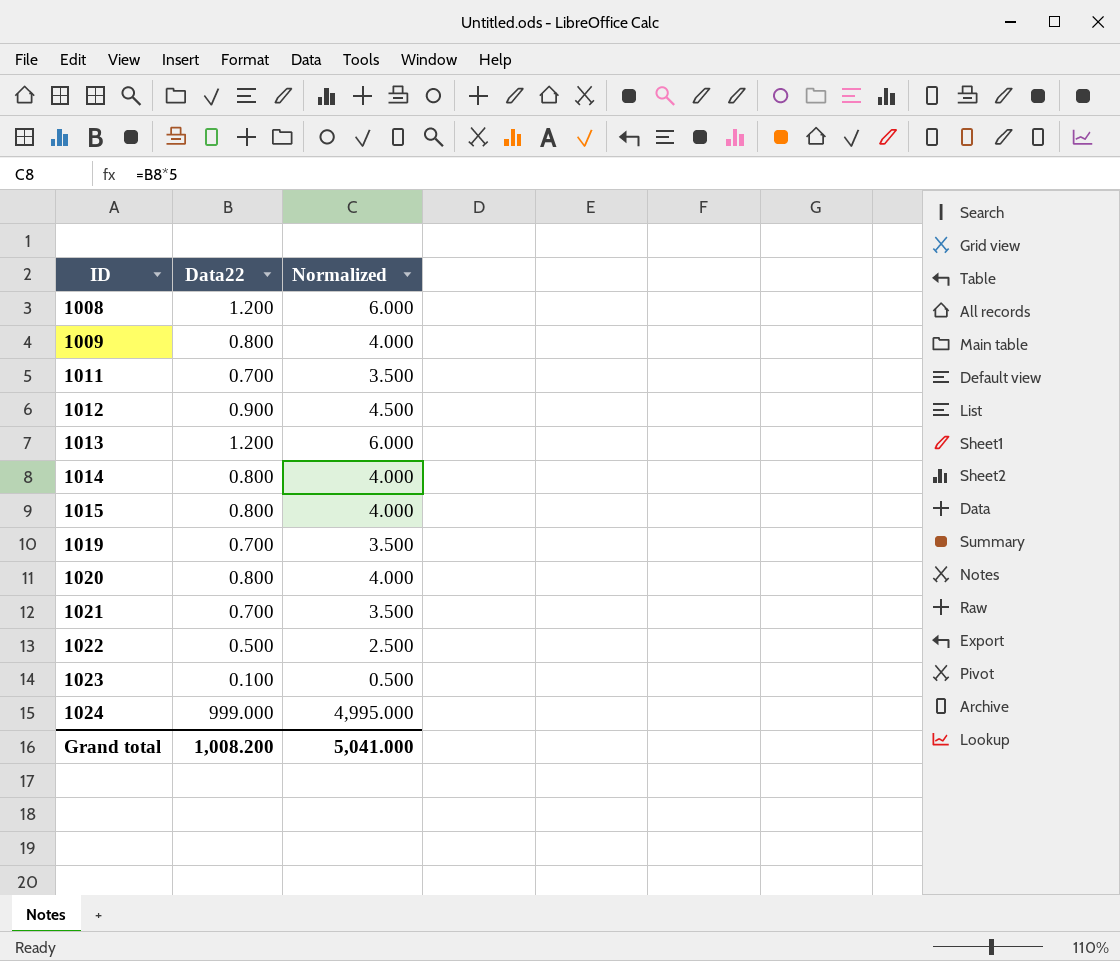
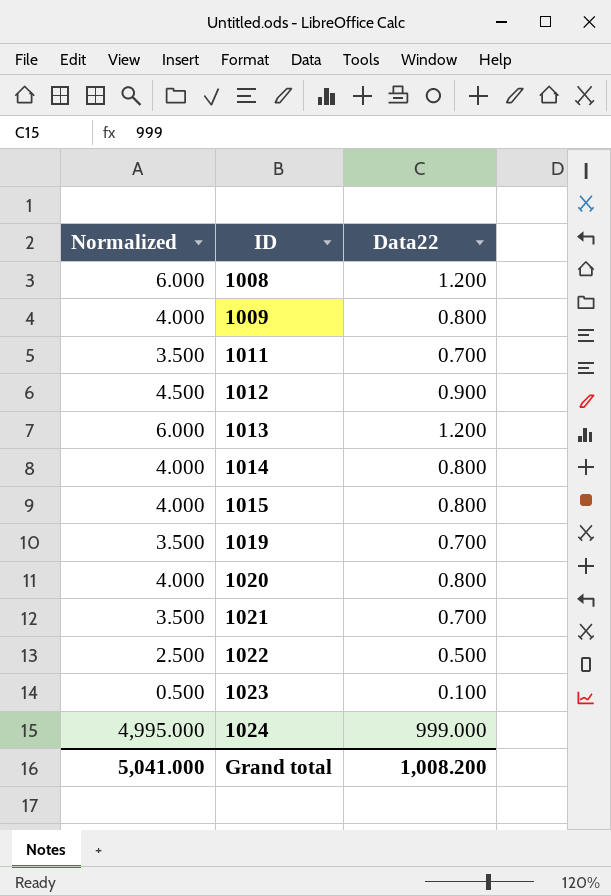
column Normalized | position: 3 -> 1

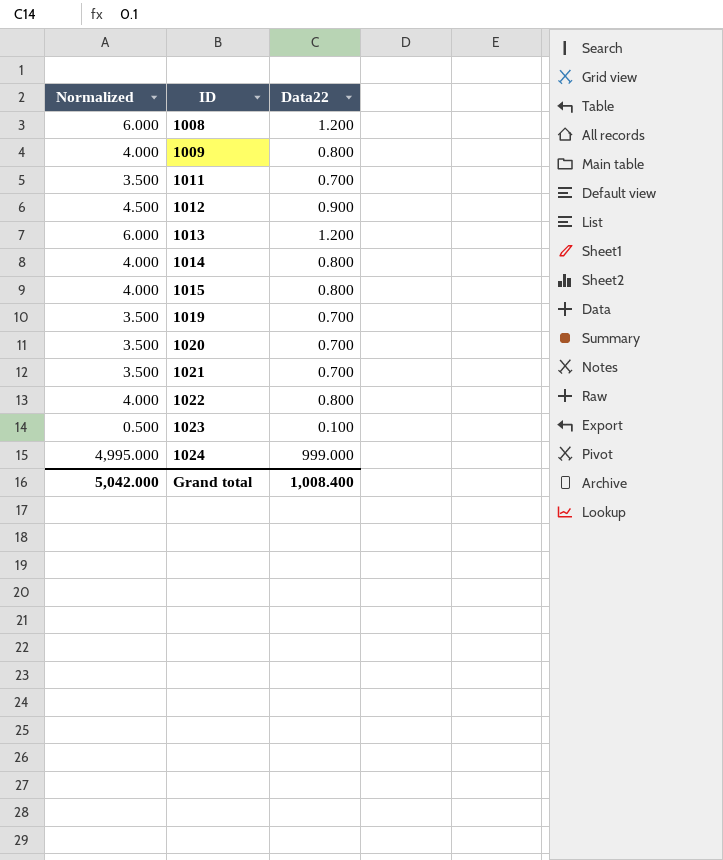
1020 | Normalized: 4.000 -> 3.500
1020 | Data22: 0.800 -> 0.700
1022 | Normalized: 2.500 -> 4.000
1022 | Data22: 0.500 -> 0.800
Grand total | Normalized: 5,041.000 -> 5,042.000
Grand total | Data22: 1,008.200 -> 1,008.400

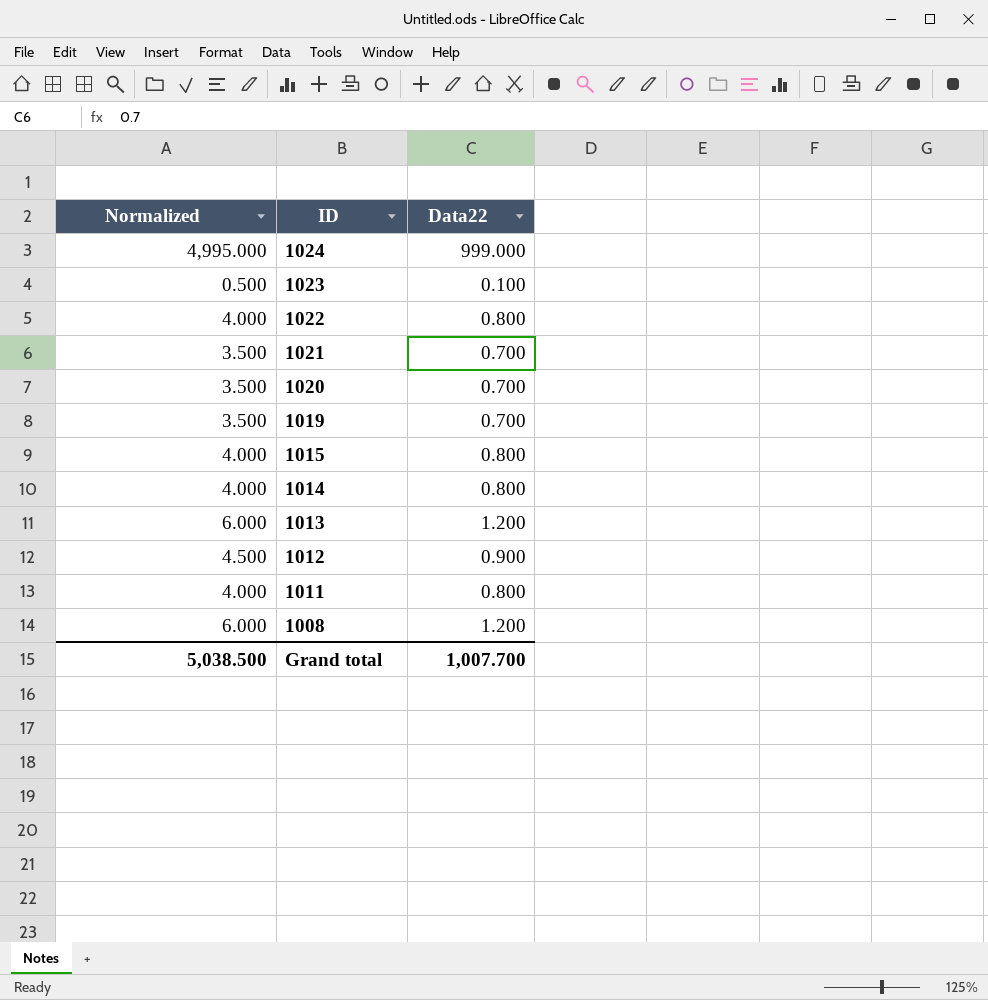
row order: ID ascending -> ID descending
row 1009: 4.000 | 0.800 -> none
1011 | Normalized: 3.500 -> 4.000
1011 | Data22: 0.700 -> 0.800
Grand total | Normalized: 5,042.000 -> 5,038.500
Grand total | Data22: 1,008.400 -> 1,007.700

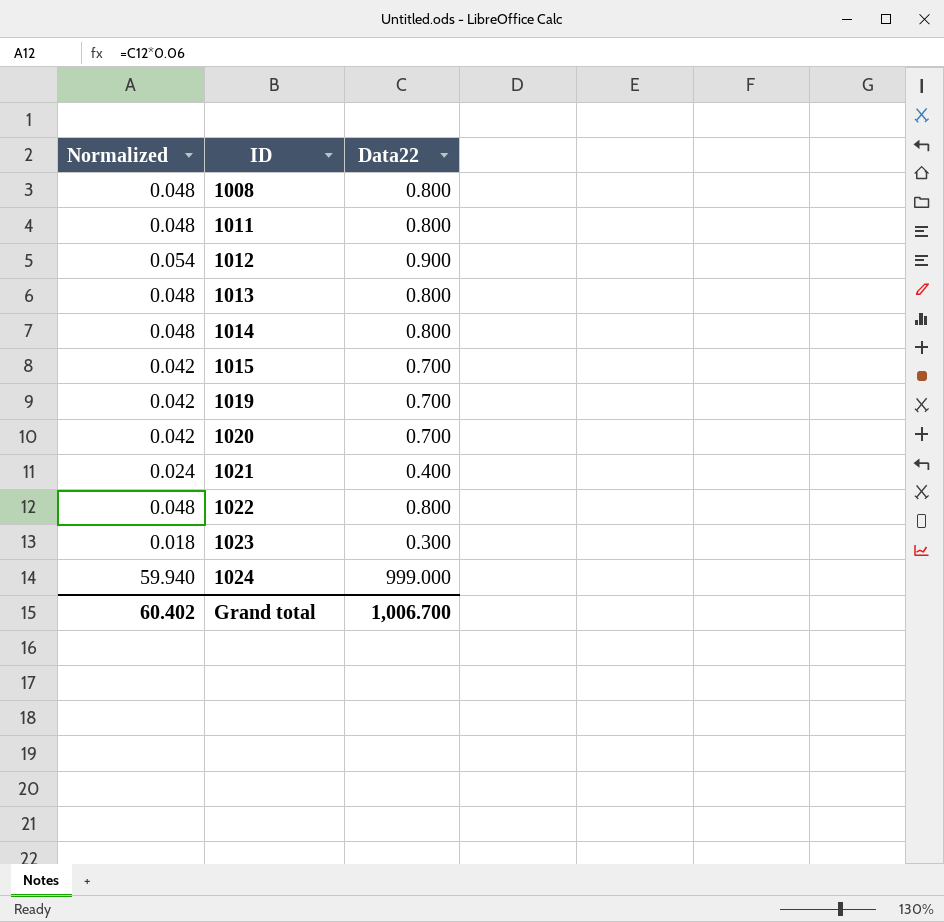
row order: ID descending -> ID ascending
column Normalized | formula: [Data22] * 5 -> [Data22] * 0.06
1008 | Data22: 1.200 -> 0.800
1013 | Data22: 1.200 -> 0.800
1015 | Data22: 0.800 -> 0.700
1021 | Data22: 0.700 -> 0.400
1023 | Data22: 0.100 -> 0.300
Grand total | Normalized: 5,038.500 -> 60.402
Grand total | Data22: 1,007.700 -> 1,006.700

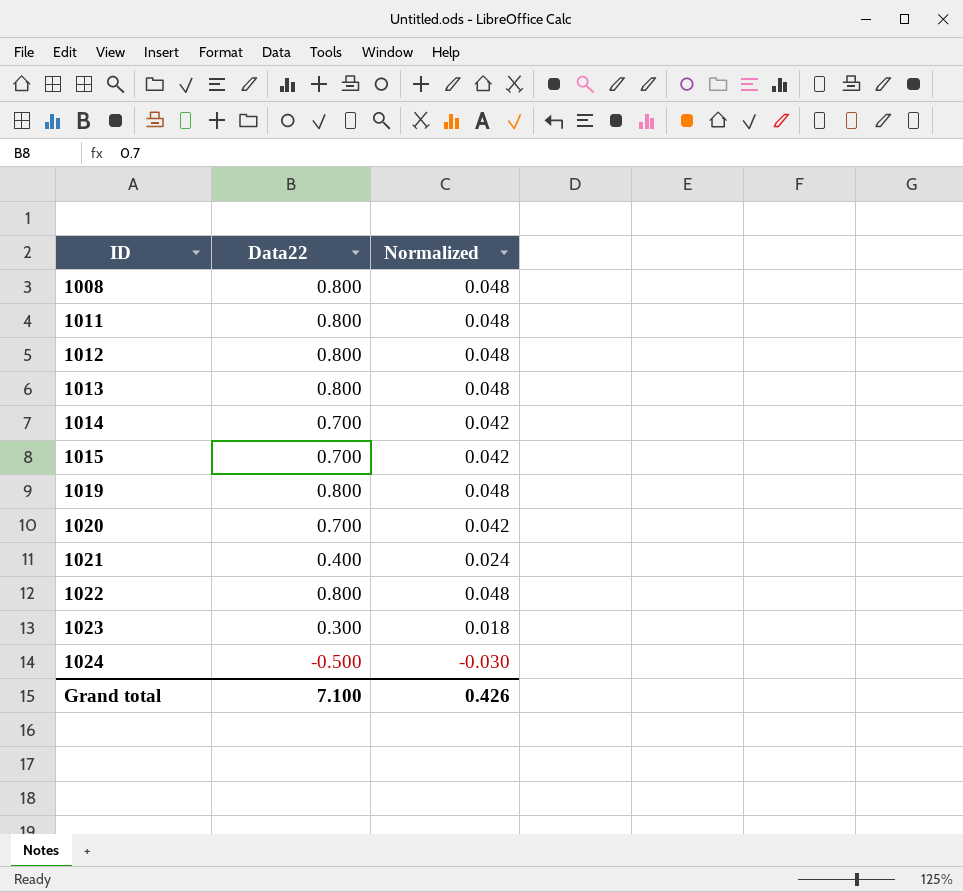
column Normalized | position: 1 -> 3
1012 | Data22: 0.900 -> 0.800
1012 | Normalized: 0.054 -> 0.048
1014 | Data22: 0.800 -> 0.700
1014 | Normalized: 0.048 -> 0.042
1019 | Data22: 0.700 -> 0.800
1019 | Normalized: 0.042 -> 0.048
1024 | Data22: 999.000 -> -0.500
1024 | Normalized: 59.940 -> -0.030
Grand total | Data22: 1,006.700 -> 7.100
Grand total | Normalized: 60.402 -> 0.426

